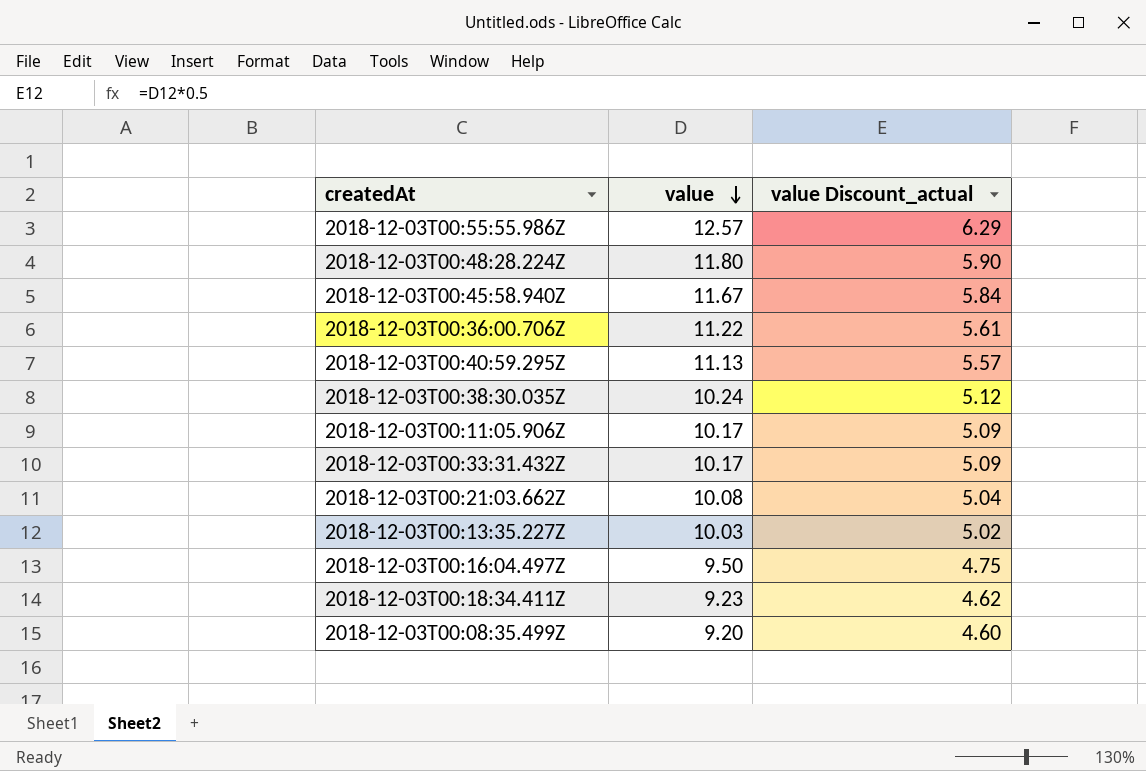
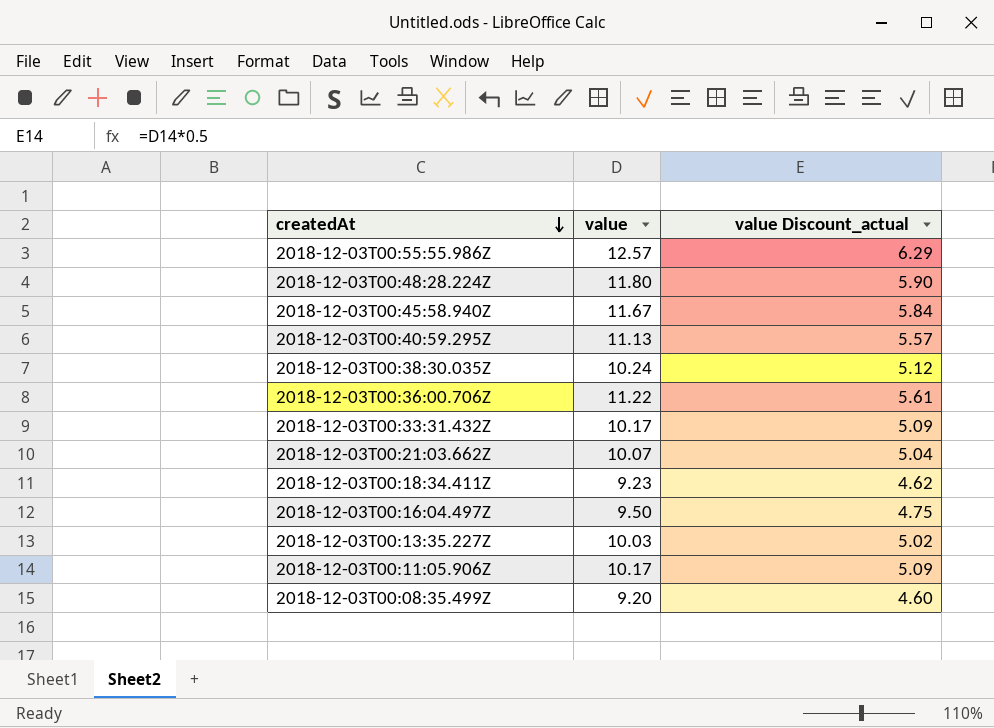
row order: value descending -> createdAt descending
2018-12-03T00:21:03.662Z | value: 10.08 -> 10.07

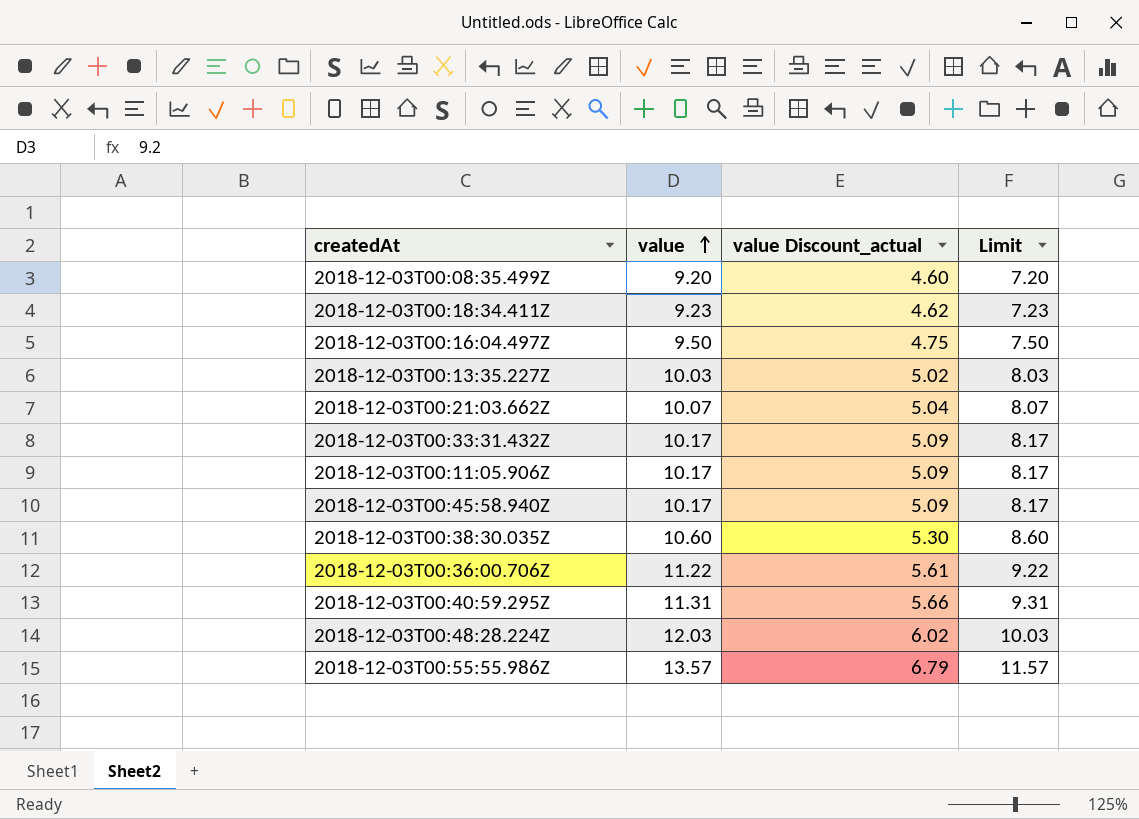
row order: createdAt descending -> value ascending
column Limit | formula: none -> [value] - 2
2018-12-03T00:45:58.940Z | value: 11.67 -> 10.17
2018-12-03T00:45:58.940Z | value Discount_actual: 5.84 -> 5.09
2018-12-03T00:38:30.035Z | value: 10.24 -> 10.60
2018-12-03T00:38:30.035Z | value Discount_actual: 5.12 -> 5.30
2018-12-03T00:40:59.295Z | value: 11.13 -> 11.31
2018-12-03T00:40:59.295Z | value Discount_actual: 5.57 -> 5.66
2018-12-03T00:48:28.224Z | value: 11.80 -> 12.03
2018-12-03T00:48:28.224Z | value Discount_actual: 5.90 -> 6.02
2018-12-03T00:55:55.986Z | value: 12.57 -> 13.57
2018-12-03T00:55:55.986Z | value Discount_actual: 6.29 -> 6.79

